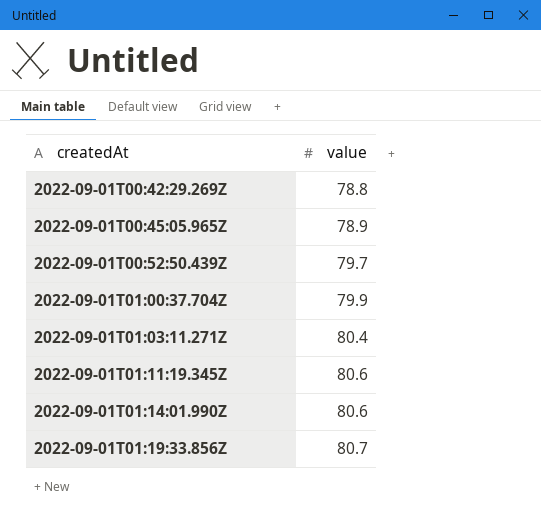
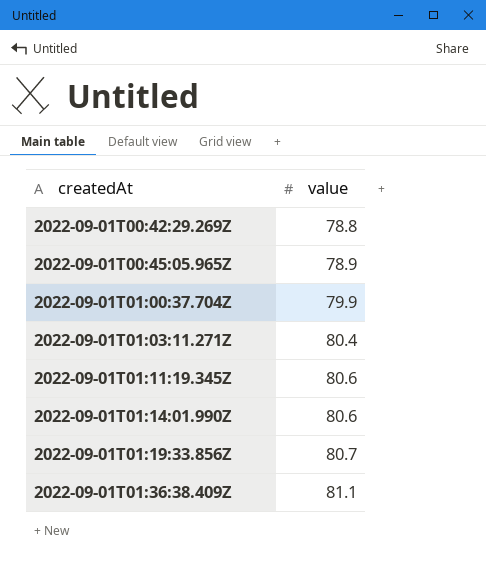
row 2022-09-01T00:52:50.439Z: 79.7 -> none
row 2022-09-01T01:36:38.409Z: none -> 81.1

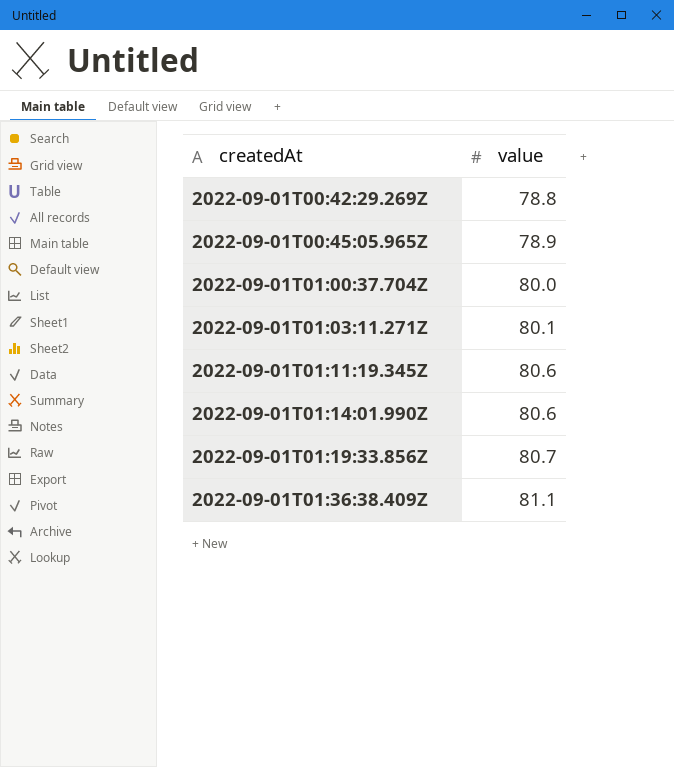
2022-09-01T01:00:37.704Z | value: 79.9 -> 80.0
2022-09-01T01:03:11.271Z | value: 80.4 -> 80.1

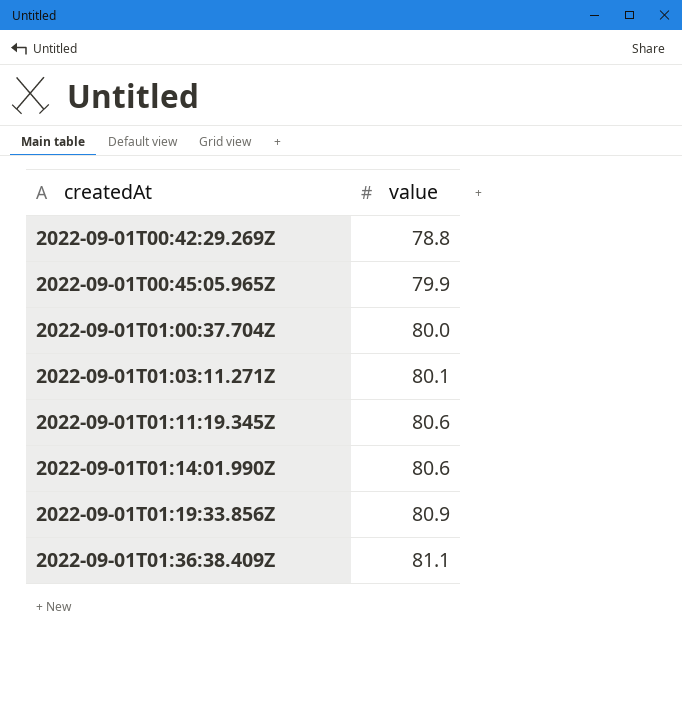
2022-09-01T00:45:05.965Z | value: 78.9 -> 79.9
2022-09-01T01:19:33.856Z | value: 80.7 -> 80.9

